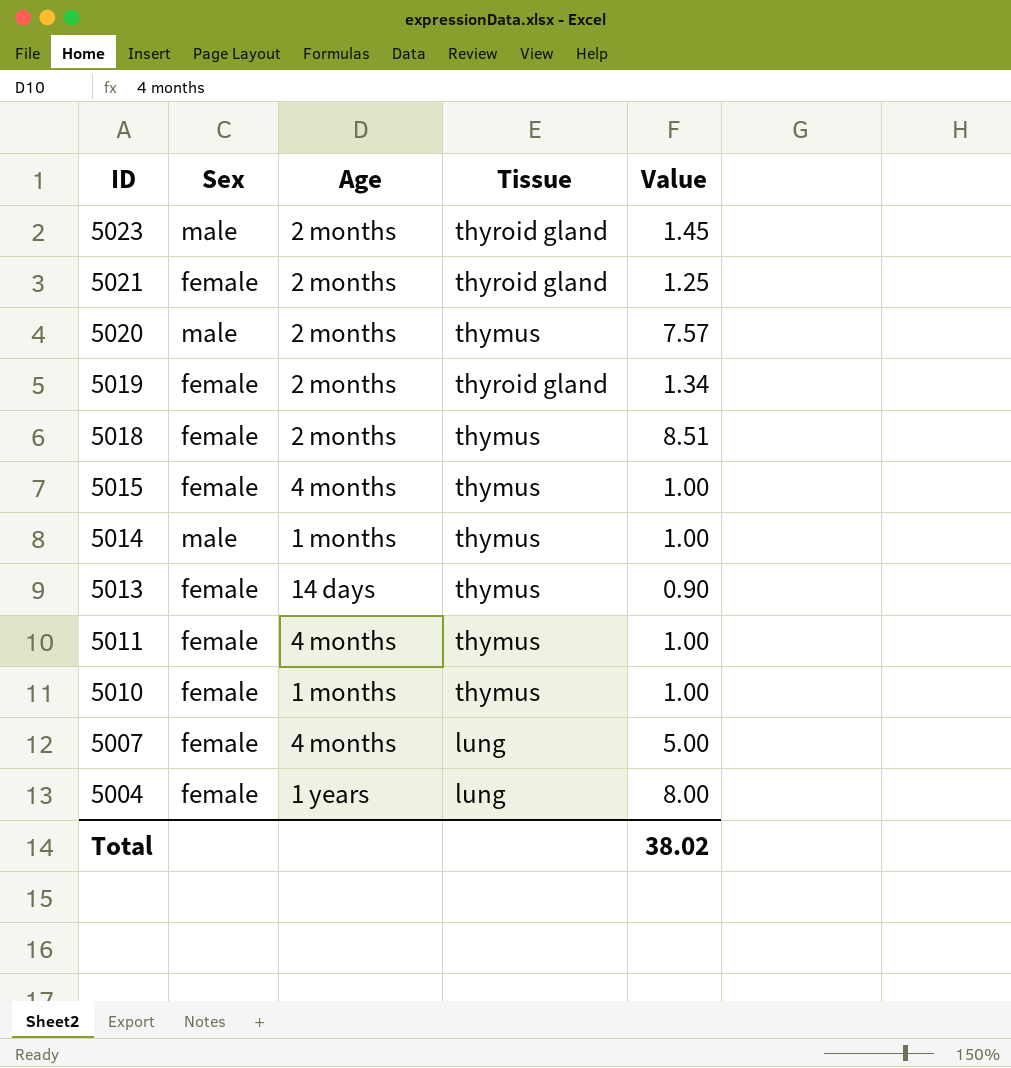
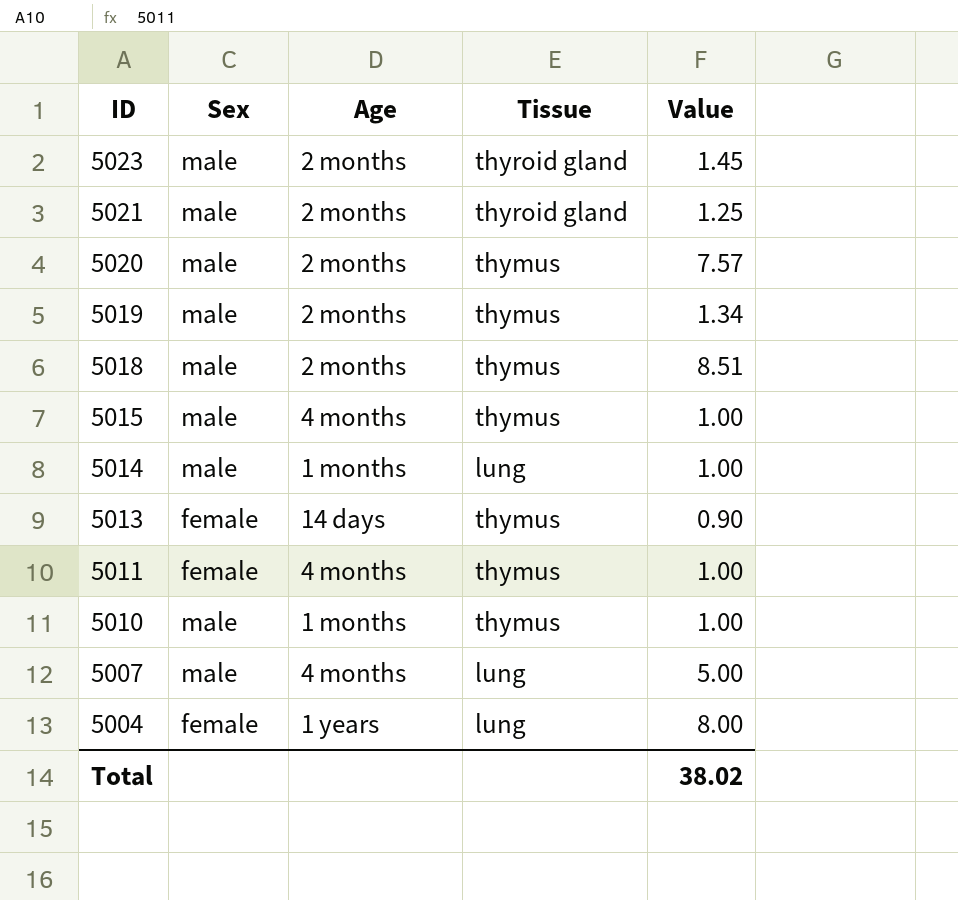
5021 | Sex: female -> male
5019 | Sex: female -> male
5019 | Tissue: thyroid gland -> thymus
5018 | Sex: female -> male
5015 | Sex: female -> male
5014 | Tissue: thymus -> lung
5010 | Sex: female -> male
5007 | Sex: female -> male

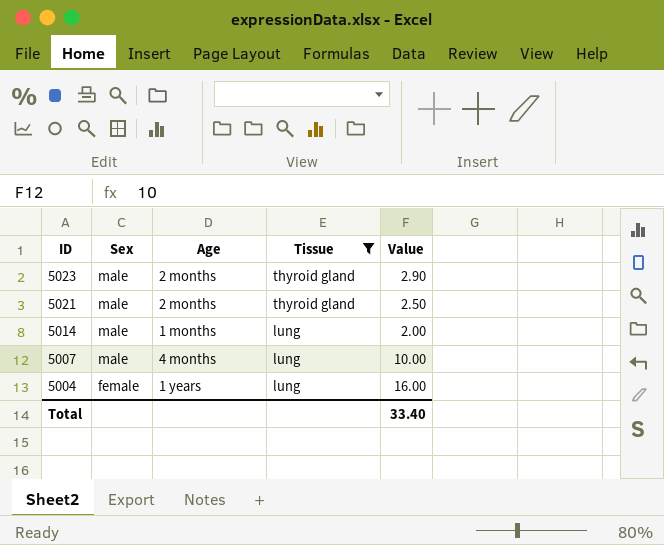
filter: none -> Tissue != thymus
5023 | Value: 1.45 -> 2.90
5021 | Value: 1.25 -> 2.50
5014 | Value: 1.00 -> 2.00
5007 | Value: 5.00 -> 10.00
5004 | Value: 8.00 -> 16.00
Total | Value: 38.02 -> 33.40

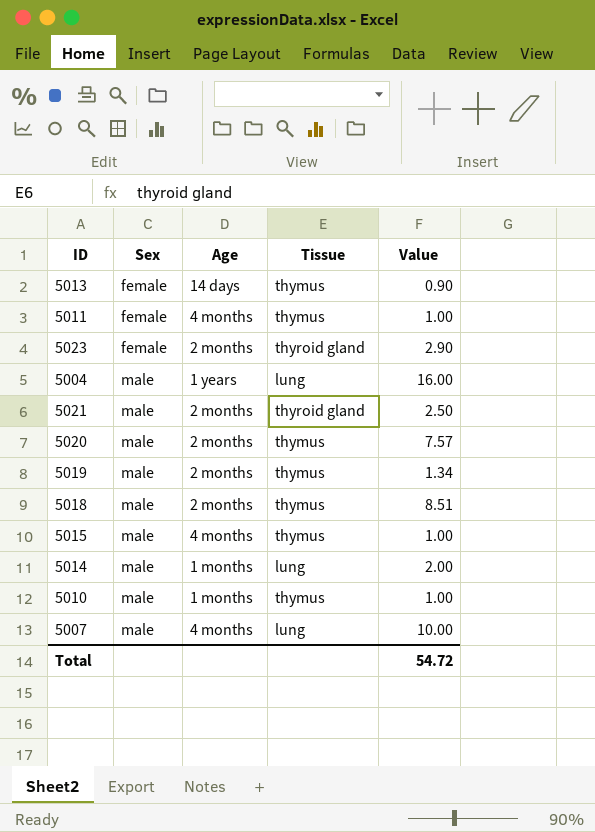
filter: Tissue != thymus -> none
row order: ID descending -> Sex ascending
5023 | Sex: male -> female
5004 | Sex: female -> male
Total | Value: 33.40 -> 54.72

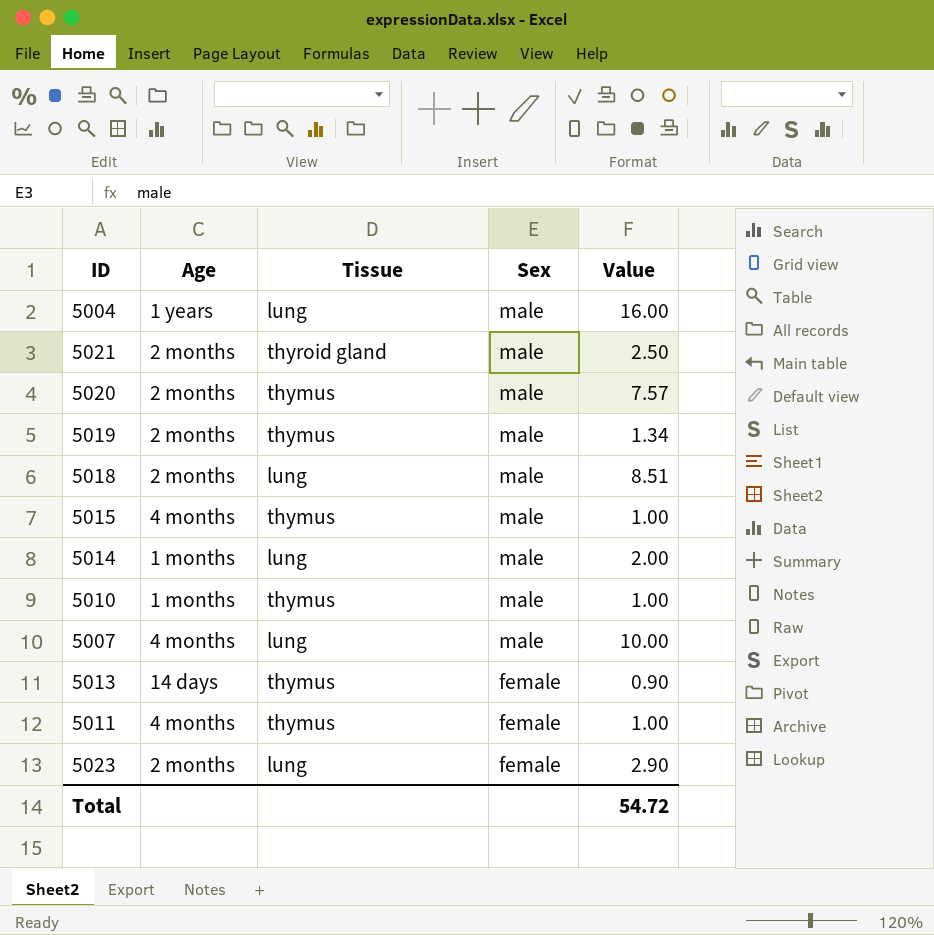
row order: Sex ascending -> Sex descending
column Sex | position: 2 -> 4
5018 | Tissue: thymus -> lung
5023 | Tissue: thyroid gland -> lung

